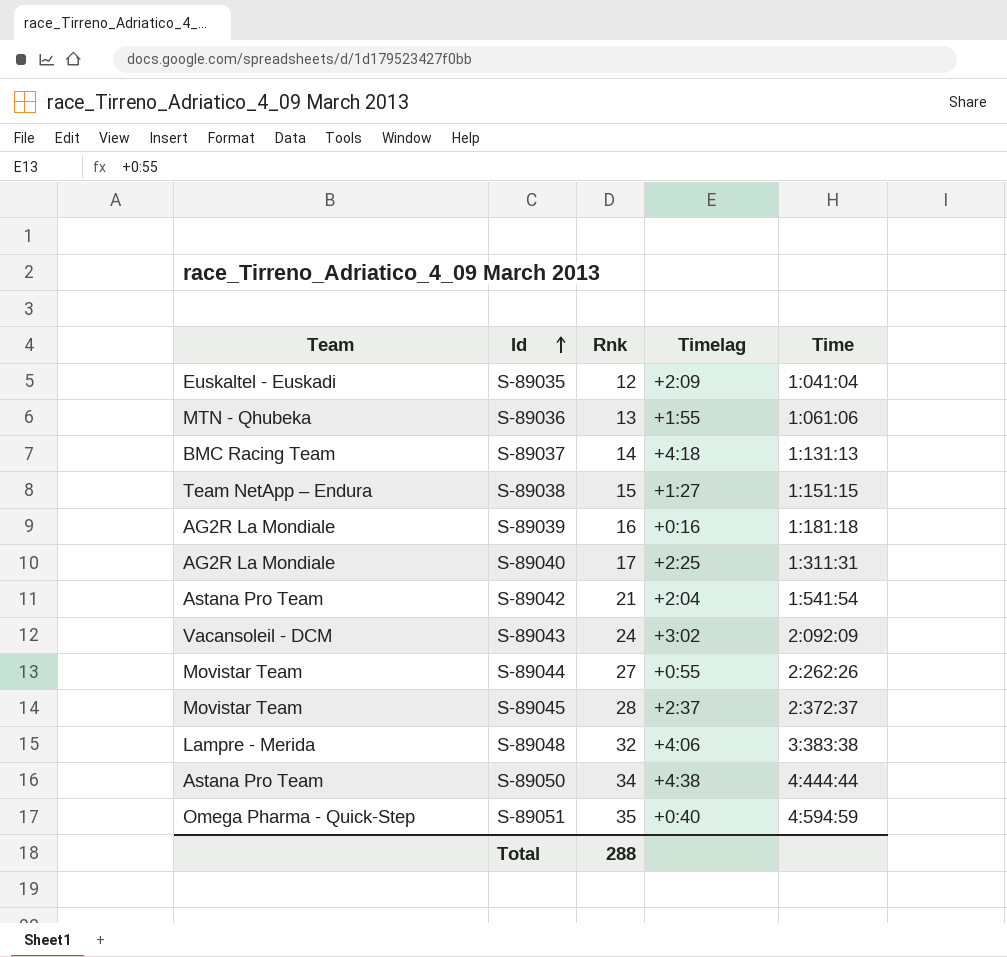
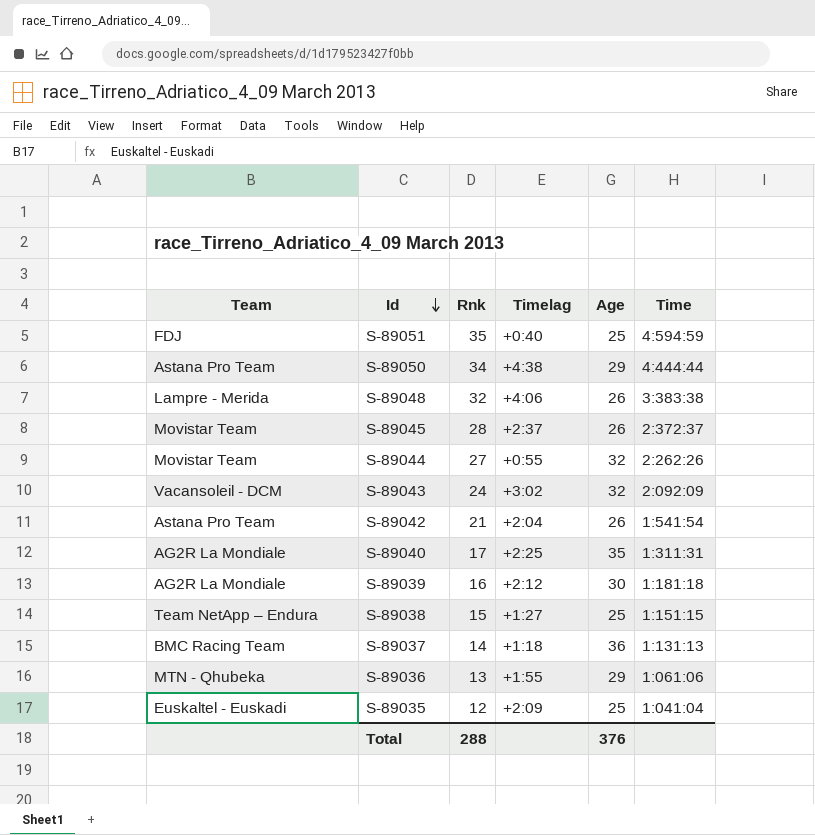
row order: Id ascending -> Id descending
column Age | position: none -> 5
S-89051 | Team: Omega Pharma - Quick-Step -> FDJ
S-89039 | Timelag: +0:16 -> +2:12
S-89037 | Timelag: +4:18 -> +1:18

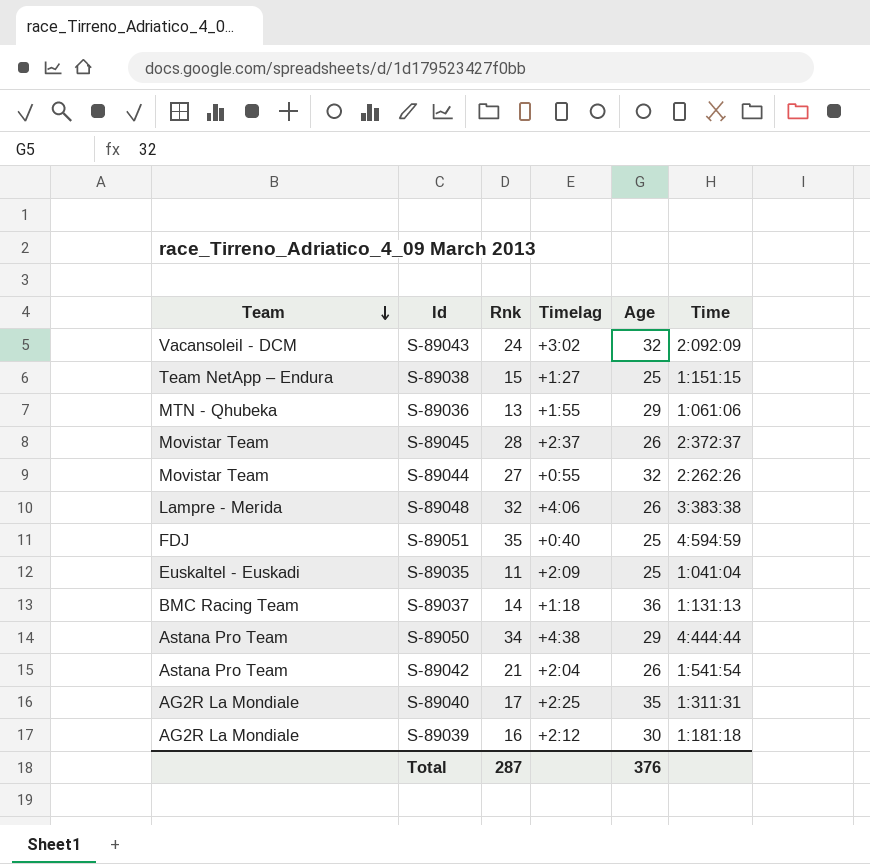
row order: Id descending -> Team descending
S-89035 | Rnk: 12 -> 11
Total | Rnk: 288 -> 287

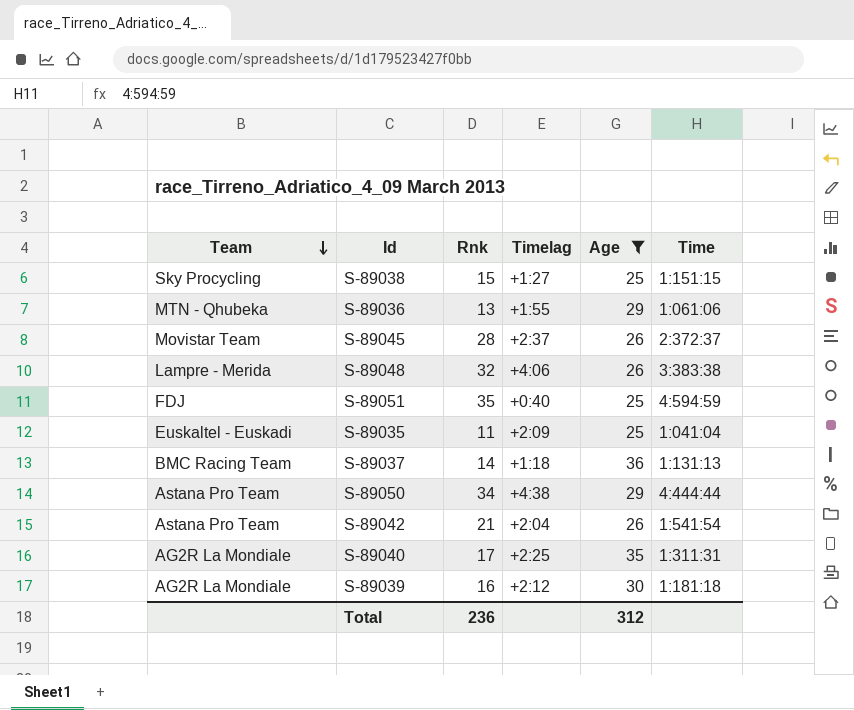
filter: none -> Age != 32
S-89038 | Team: Team NetApp – Endura -> Sky Procycling
Total | Rnk: 287 -> 236
Total | Age: 376 -> 312

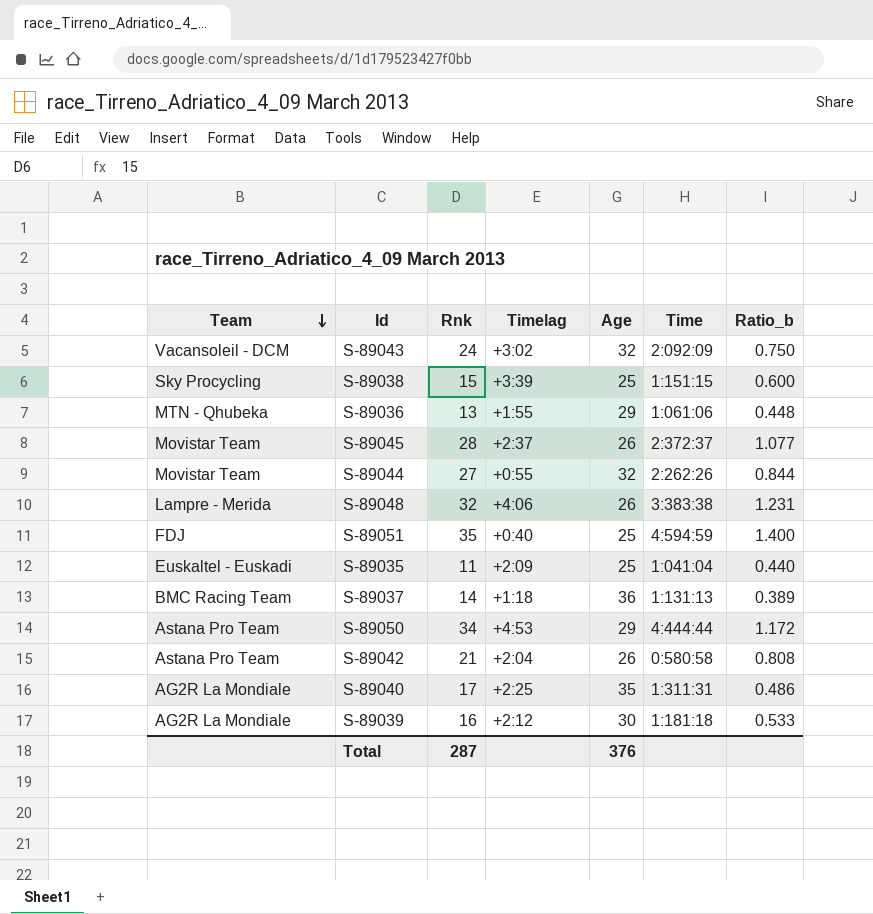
filter: Age != 32 -> none
column Ratio_b | formula: none -> [Rnk] / [Age]
S-89038 | Timelag: +1:27 -> +3:39
S-89050 | Timelag: +4:38 -> +4:53
S-89042 | Time: 1:541:54 -> 0:580:58
Total | Rnk: 236 -> 287
Total | Age: 312 -> 376

